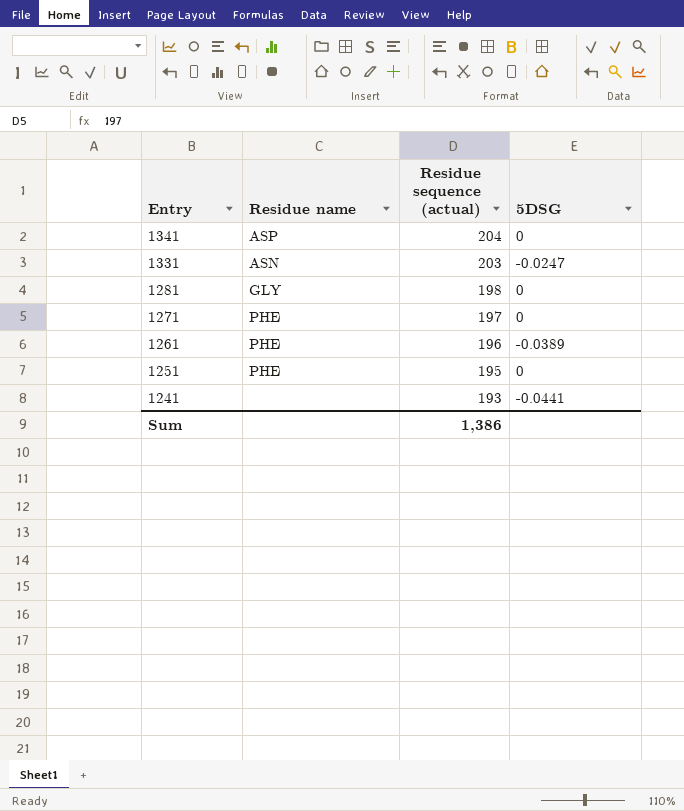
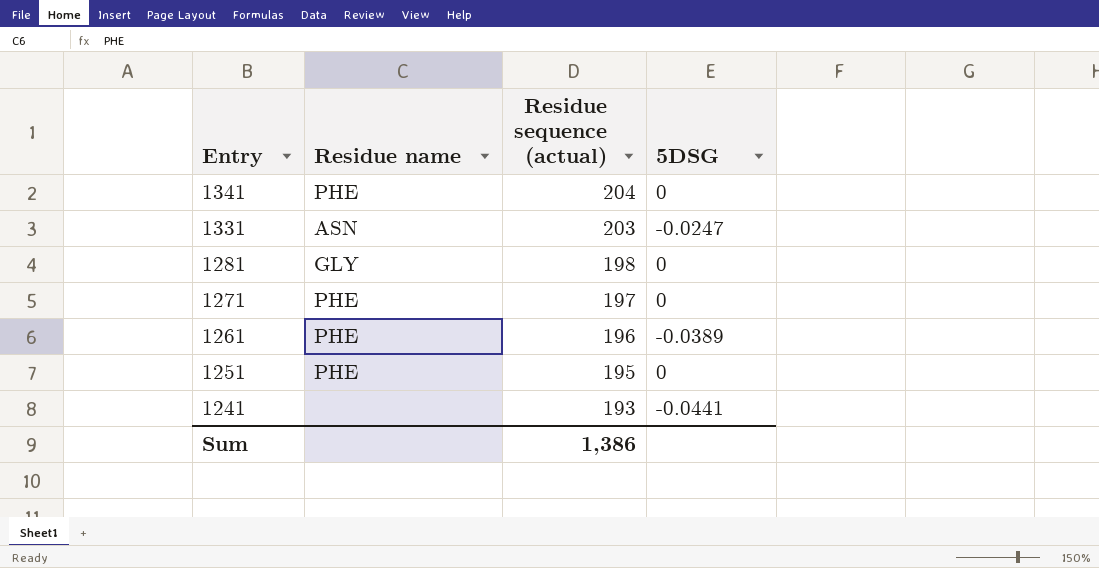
1341 | Residue name: ASP -> PHE

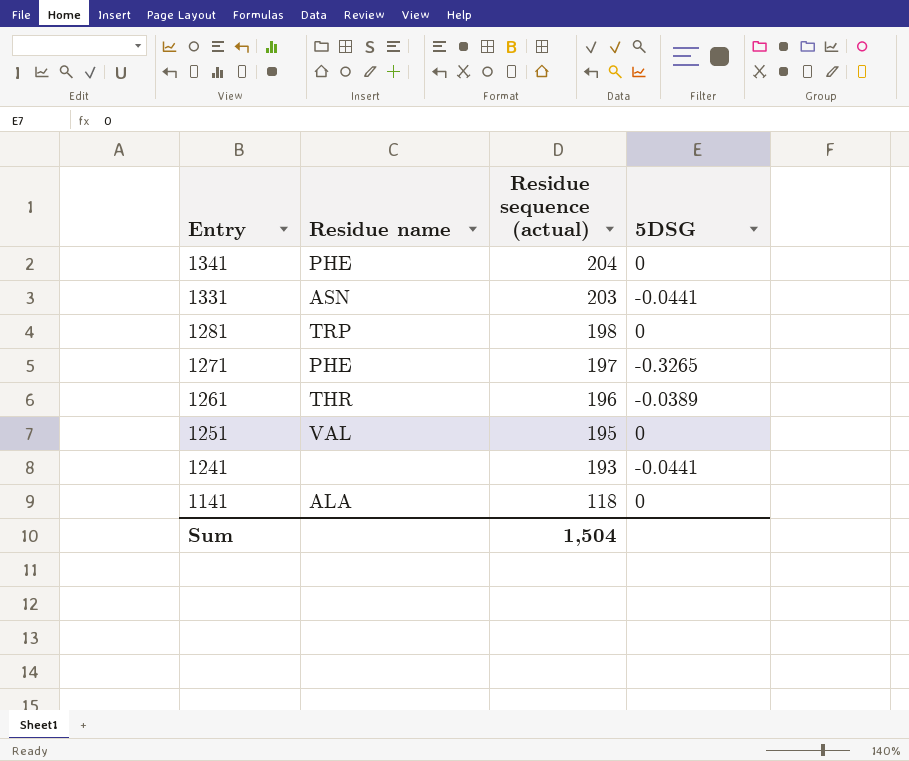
1331 | 5DSG: -0.0247 -> -0.0441
1281 | Residue name: GLY -> TRP
1271 | 5DSG: 0 -> -0.3265
1261 | Residue name: PHE -> THR
1251 | Residue name: PHE -> VAL
row 1141: none -> ALA | 118 | 0
Sum | Residue sequence (actual): 1,386 -> 1,504

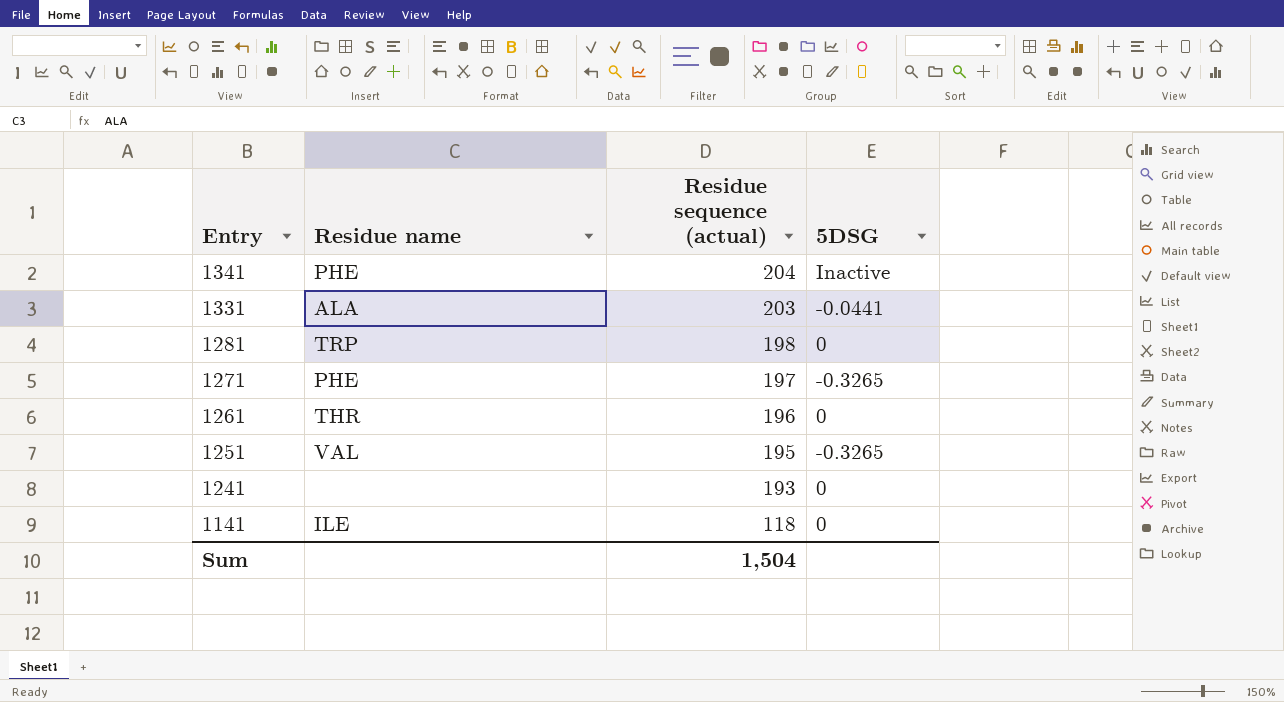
1341 | 5DSG: 0 -> Inactive
1331 | Residue name: ASN -> ALA
1261 | 5DSG: -0.0389 -> 0
1251 | 5DSG: 0 -> -0.3265
1241 | 5DSG: -0.0441 -> 0
1141 | Residue name: ALA -> ILE

